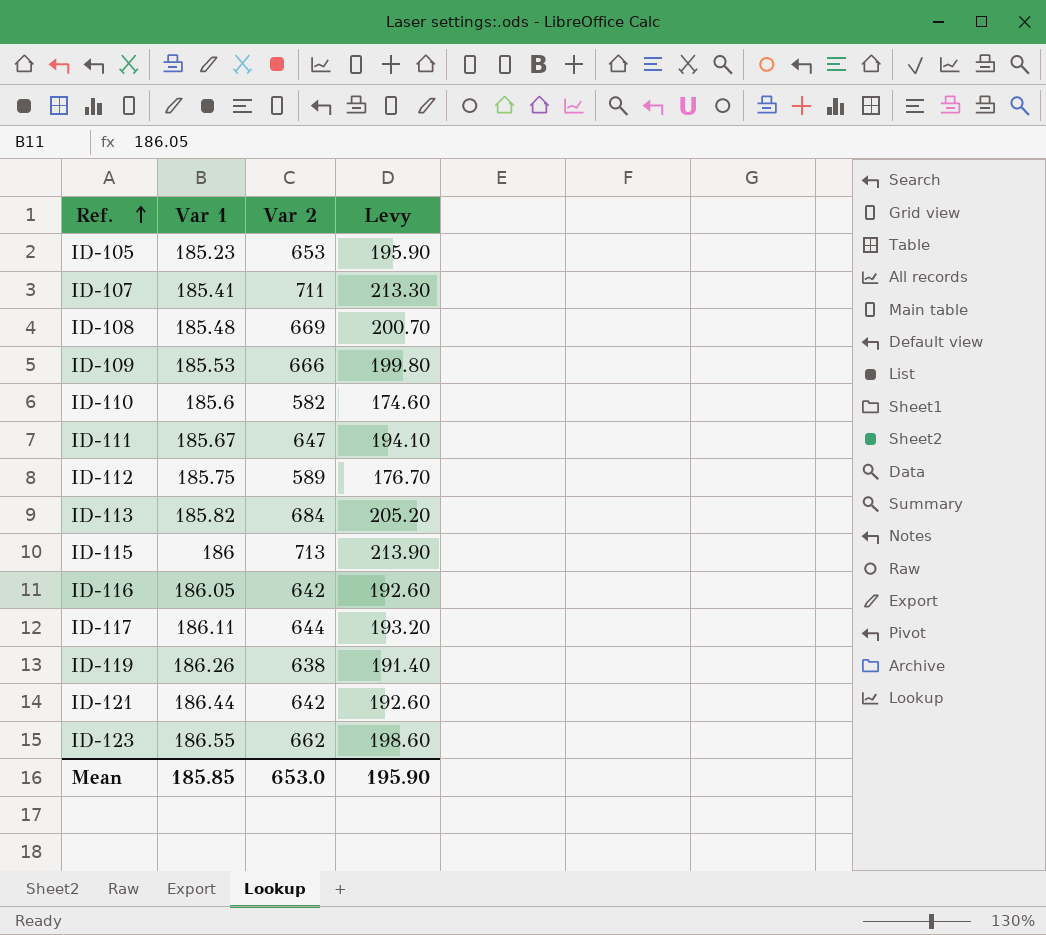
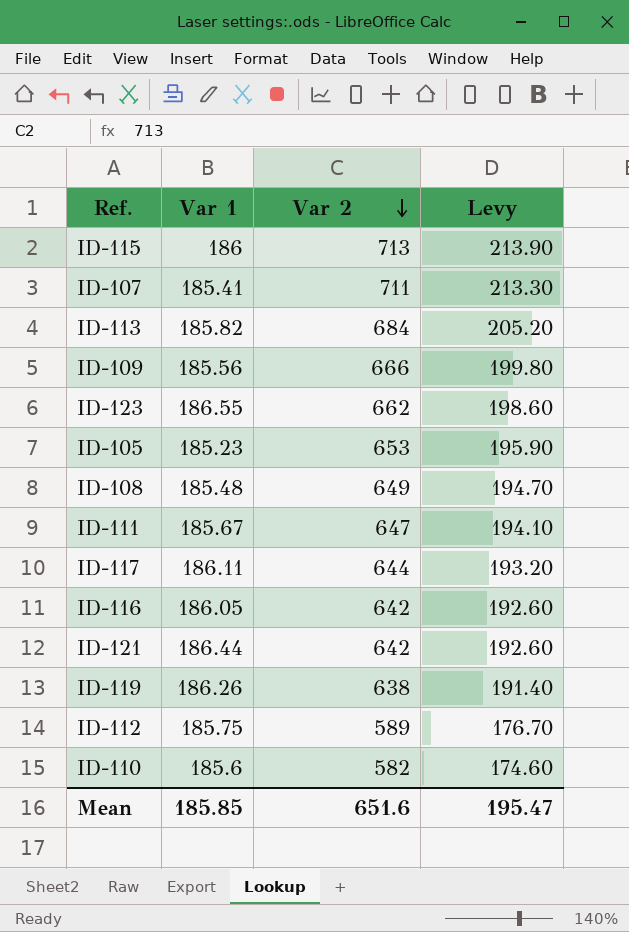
row order: Ref. ascending -> Var 2 descending
ID-109 | Var 1: 185.53 -> 185.56
ID-108 | Var 2: 669 -> 649
ID-108 | Levy: 200.70 -> 194.70
Mean | Var 2: 653.0 -> 651.6
Mean | Levy: 195.90 -> 195.47

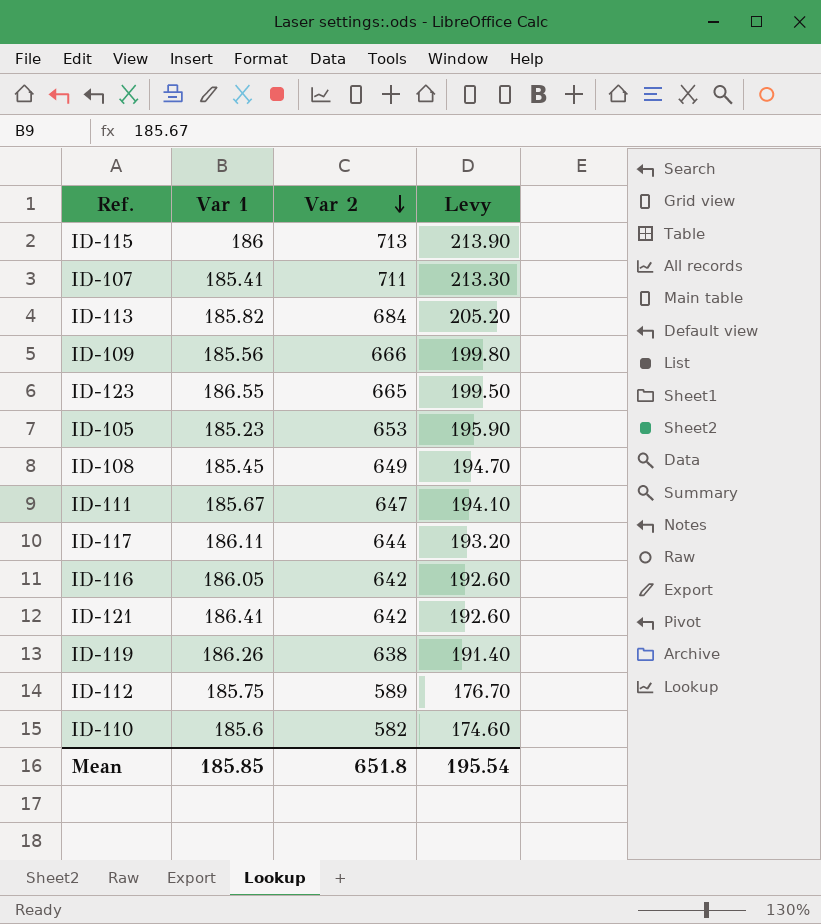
ID-123 | Var 2: 662 -> 665
ID-123 | Levy: 198.60 -> 199.50
ID-108 | Var 1: 185.48 -> 185.45
ID-121 | Var 1: 186.44 -> 186.41
Mean | Var 2: 651.6 -> 651.8
Mean | Levy: 195.47 -> 195.54

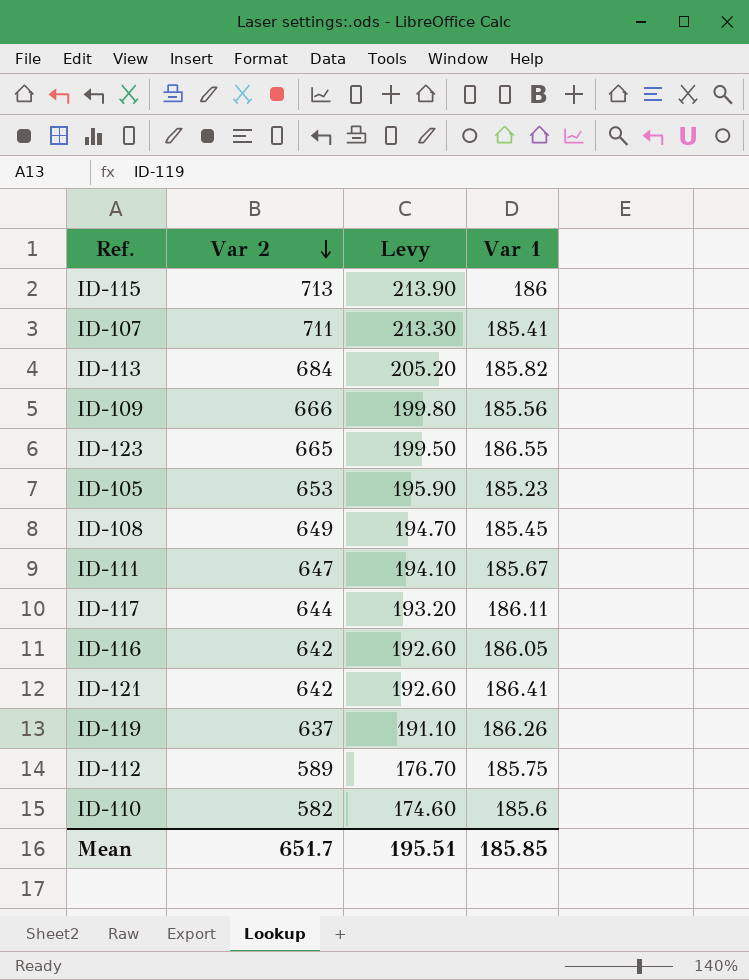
column Var 1 | position: 2 -> 4
ID-119 | Var 2: 638 -> 637
ID-119 | Levy: 191.40 -> 191.10
Mean | Var 2: 651.8 -> 651.7
Mean | Levy: 195.54 -> 195.51

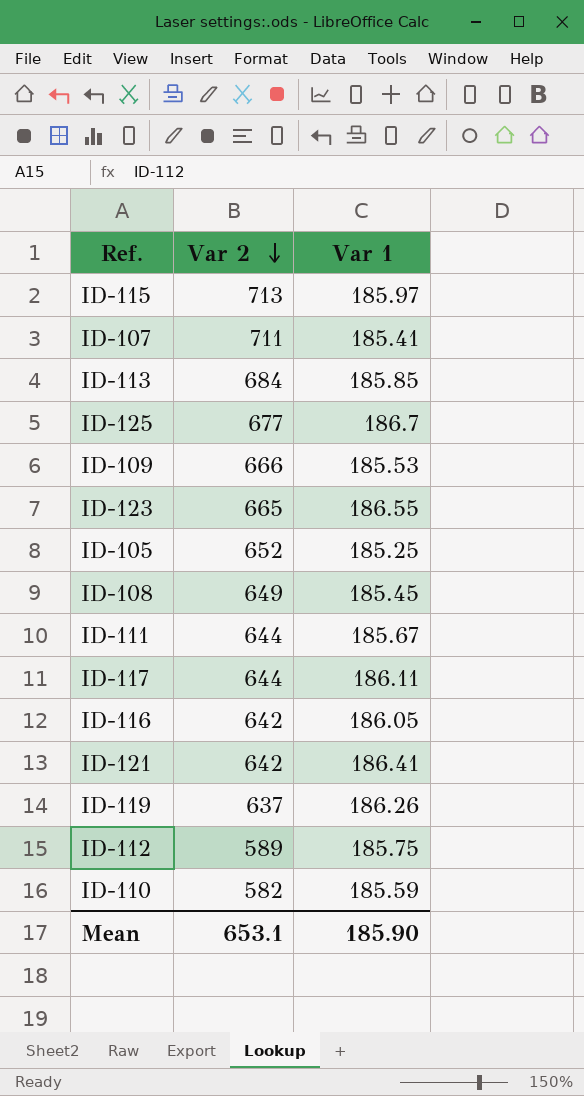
column Levy | formula: [Var 2] * 0.3 -> none
ID-115 | Var 1: 186 -> 185.97
ID-113 | Var 1: 185.82 -> 185.85
row ID-125: none -> 677 | 186.7
ID-109 | Var 1: 185.56 -> 185.53
ID-105 | Var 2: 653 -> 652
ID-105 | Var 1: 185.23 -> 185.25
ID-111 | Var 2: 647 -> 644
ID-110 | Var 1: 185.6 -> 185.59
Mean | Var 2: 651.7 -> 653.1
Mean | Var 1: 185.85 -> 185.90

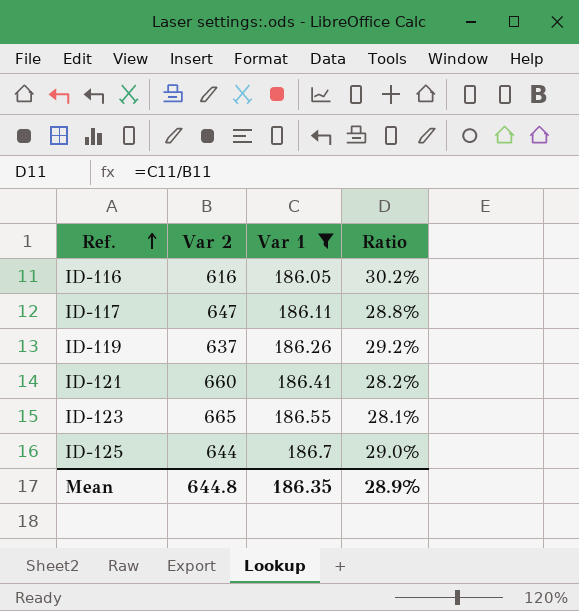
filter: none -> Var 1 >= 186.05
row order: Var 2 descending -> Ref. ascending
column Ratio | formula: none -> [Var 1] / [Var 2]
ID-116 | Var 2: 642 -> 616
ID-117 | Var 2: 644 -> 647
ID-121 | Var 2: 642 -> 660
ID-125 | Var 2: 677 -> 644
Mean | Var 2: 653.1 -> 644.8
Mean | Var 1: 185.90 -> 186.35

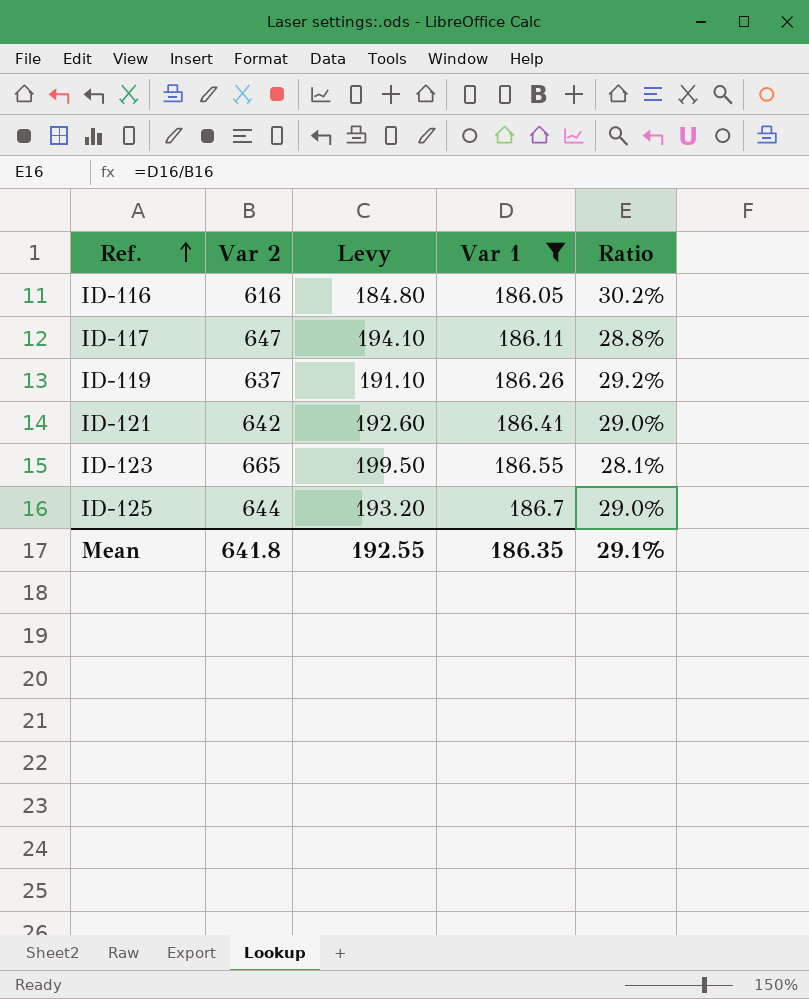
column Levy | formula: none -> [Var 2] * 0.3
ID-121 | Var 2: 660 -> 642
ID-121 | Ratio: 28.2% -> 29.0%
Mean | Var 2: 644.8 -> 641.8
Mean | Ratio: 28.9% -> 29.1%

